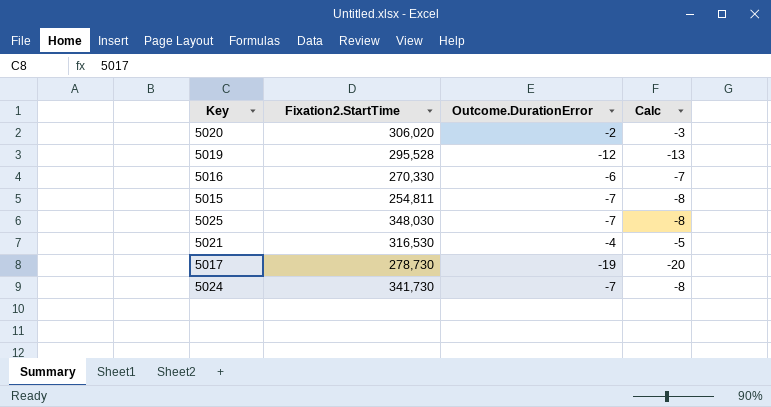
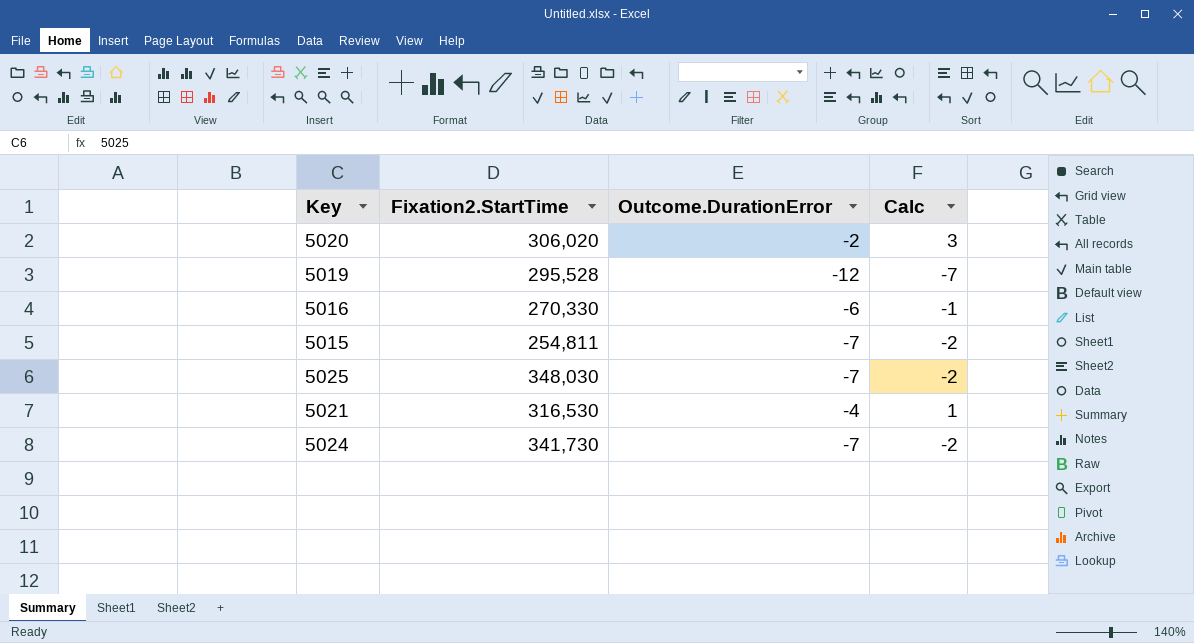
column Calc | formula: [Outcome.DurationError] - 1 -> [Outcome.DurationError] + 5
row 5017: 278,730 | -19 | -20 -> none

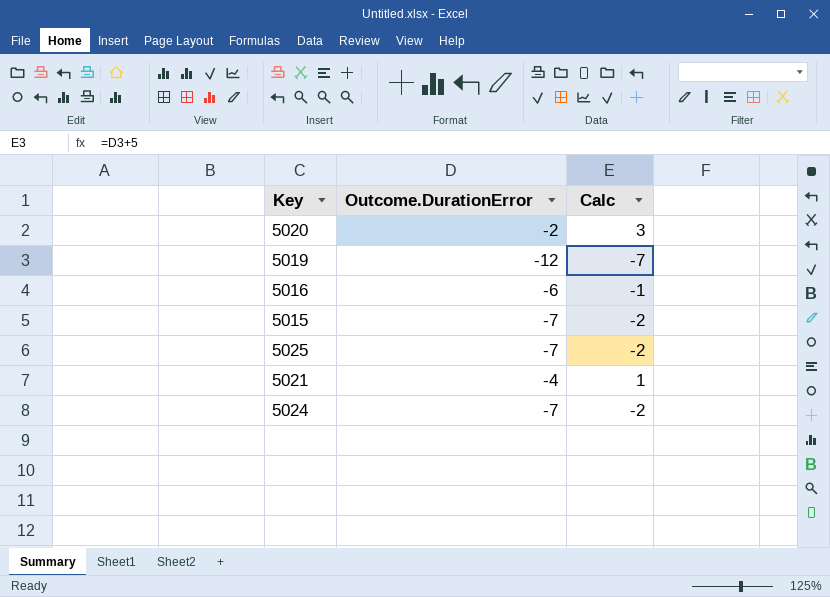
column Fixation2.StartTime | position: 2 -> none

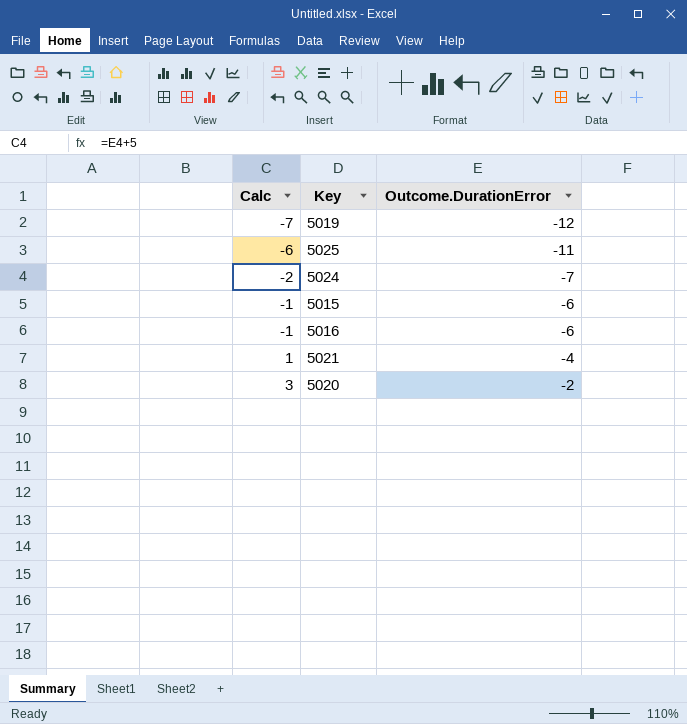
row order: none -> Calc ascending
column Calc | position: 3 -> 1
5025 | Calc: -2 -> -6
5025 | Outcome.DurationError: -7 -> -11
5015 | Calc: -2 -> -1
5015 | Outcome.DurationError: -7 -> -6

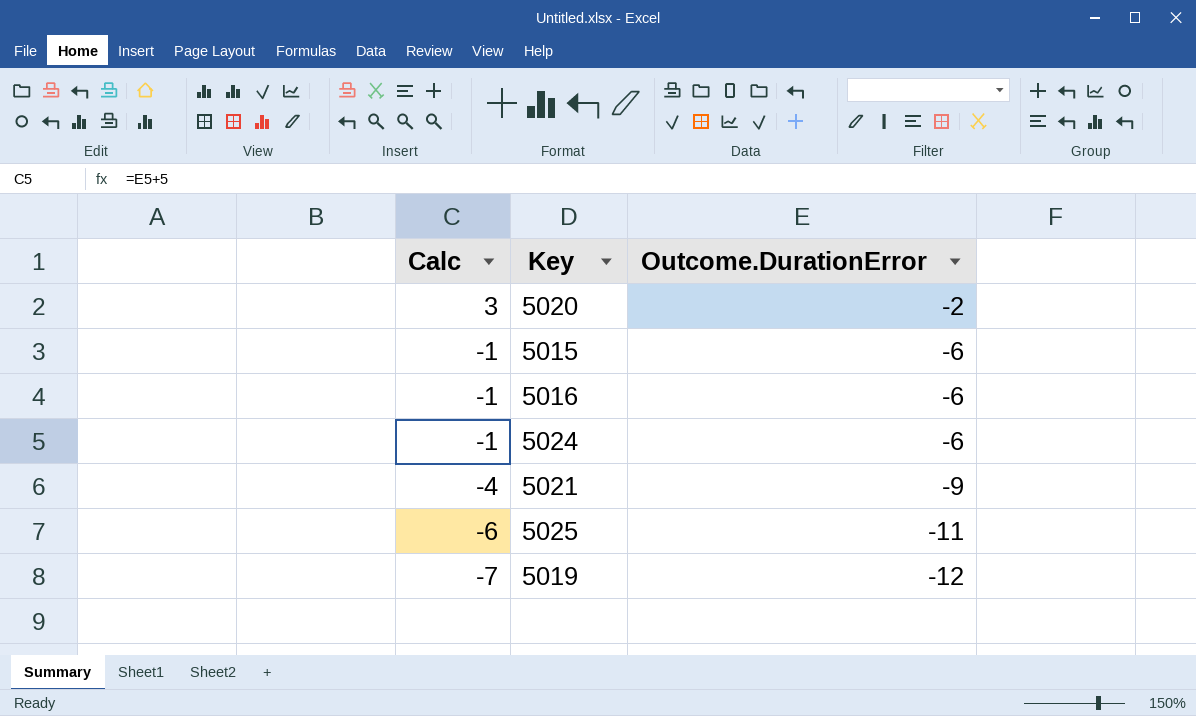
row order: Calc ascending -> Calc descending
5024 | Calc: -2 -> -1
5024 | Outcome.DurationError: -7 -> -6
5021 | Calc: 1 -> -4
5021 | Outcome.DurationError: -4 -> -9

